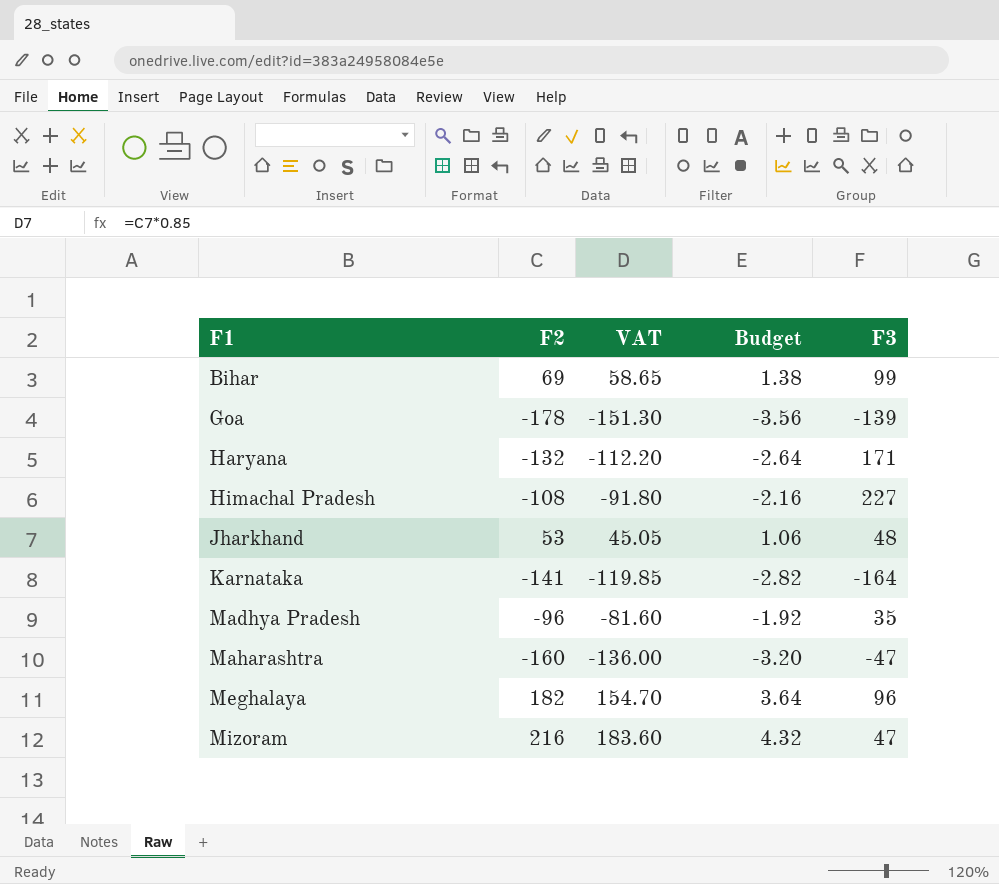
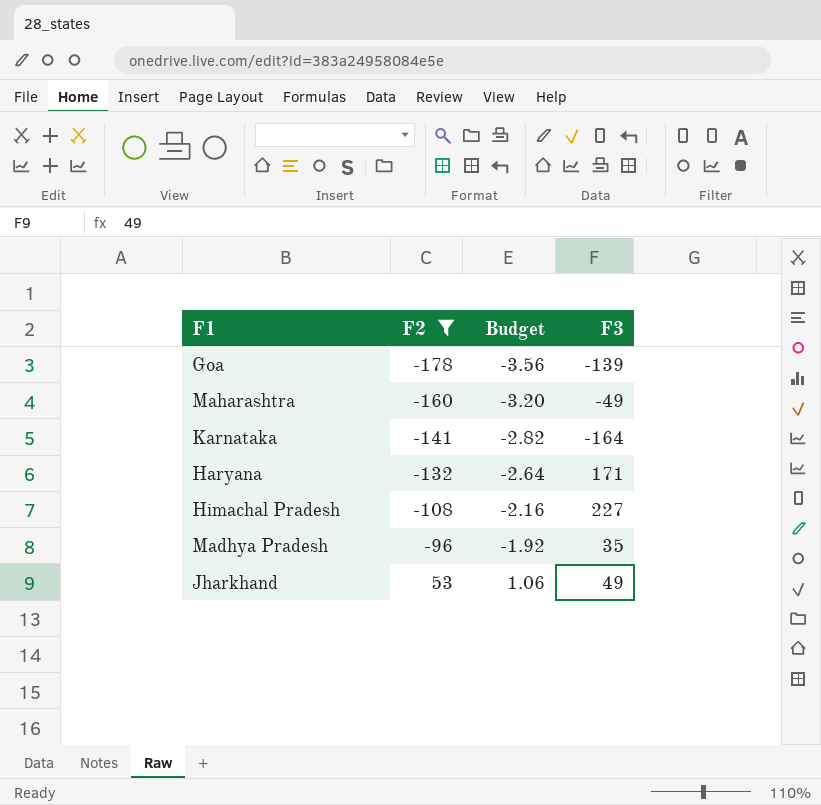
filter: none -> F2 <= 53
row order: F1 ascending -> F2 ascending
column VAT | formula: [F2] * 0.85 -> none
Maharashtra | F3: -47 -> -49
Jharkhand | F3: 48 -> 49

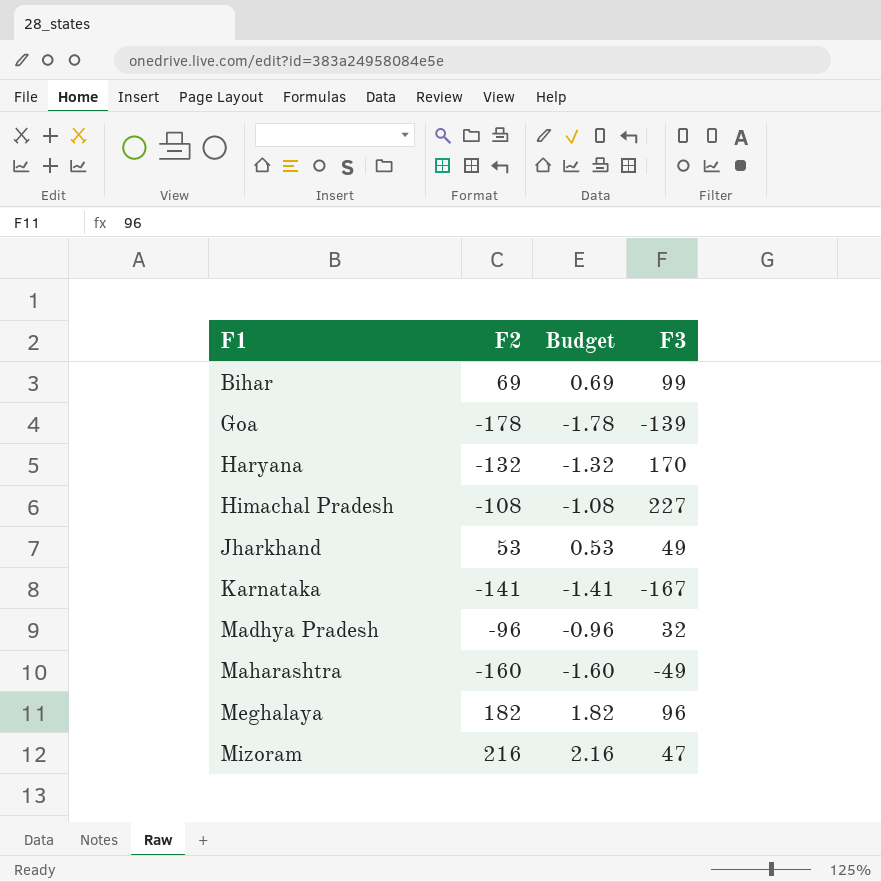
filter: F2 <= 53 -> none
row order: F2 ascending -> F1 ascending
column Budget | formula: [F2] * 0.02 -> [F2] * 0.01
Haryana | F3: 171 -> 170
Karnataka | F3: -164 -> -167
Madhya Pradesh | F3: 35 -> 32

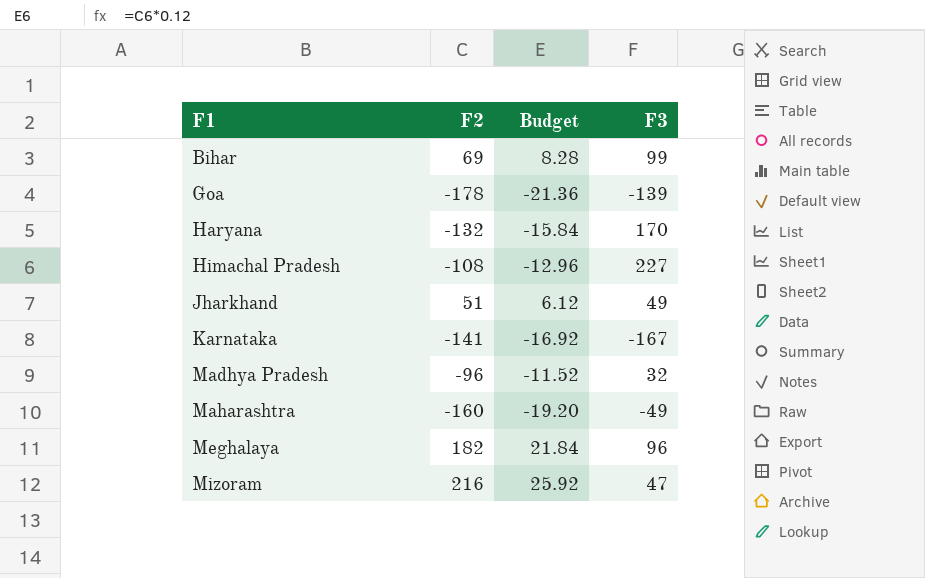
column Budget | formula: [F2] * 0.01 -> [F2] * 0.12
Jharkhand | F2: 53 -> 51

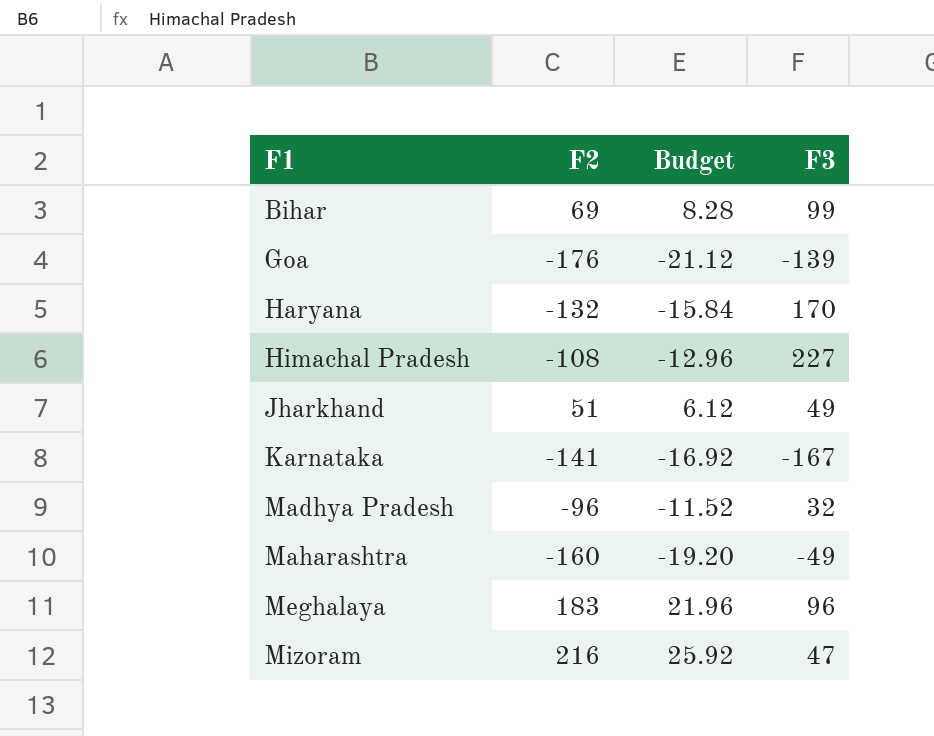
Goa | F2: -178 -> -176
Goa | Budget: -21.36 -> -21.12
Meghalaya | F2: 182 -> 183
Meghalaya | Budget: 21.84 -> 21.96

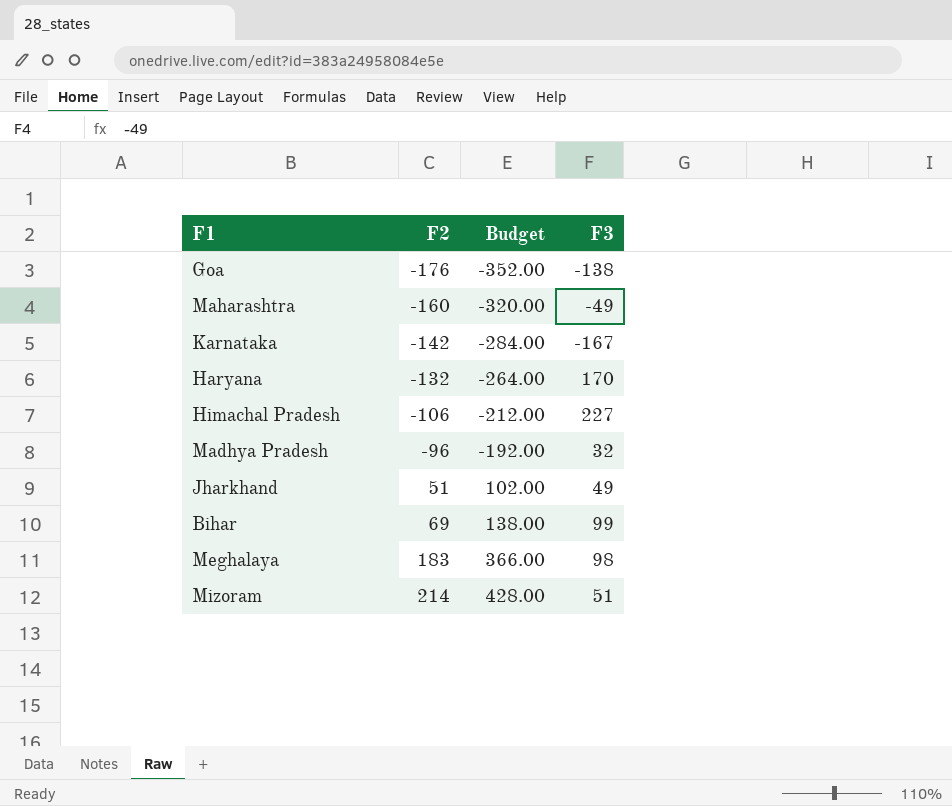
row order: F1 ascending -> F2 ascending
column Budget | formula: [F2] * 0.12 -> [F2] * 2
Goa | F3: -139 -> -138
Karnataka | F2: -141 -> -142
Himachal Pradesh | F2: -108 -> -106
Meghalaya | F3: 96 -> 98
Mizoram | F2: 216 -> 214
Mizoram | F3: 47 -> 51

